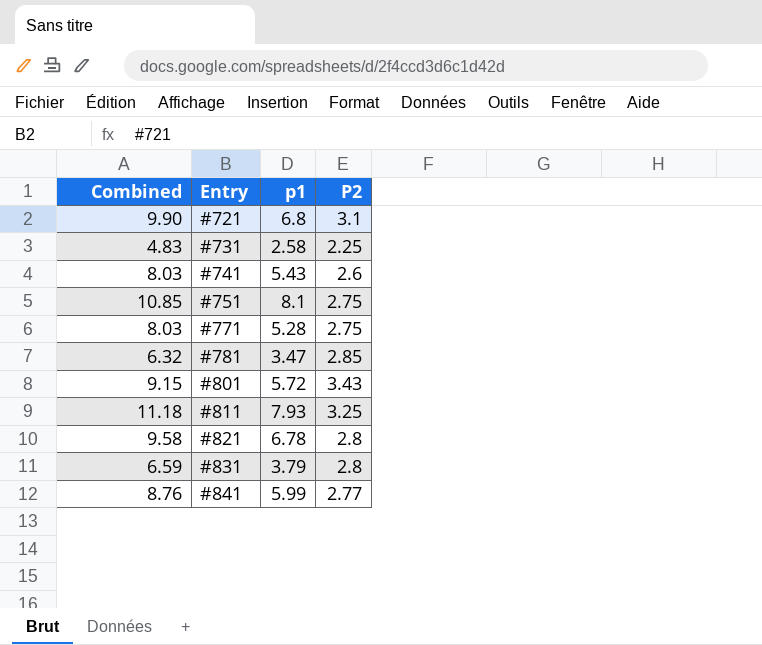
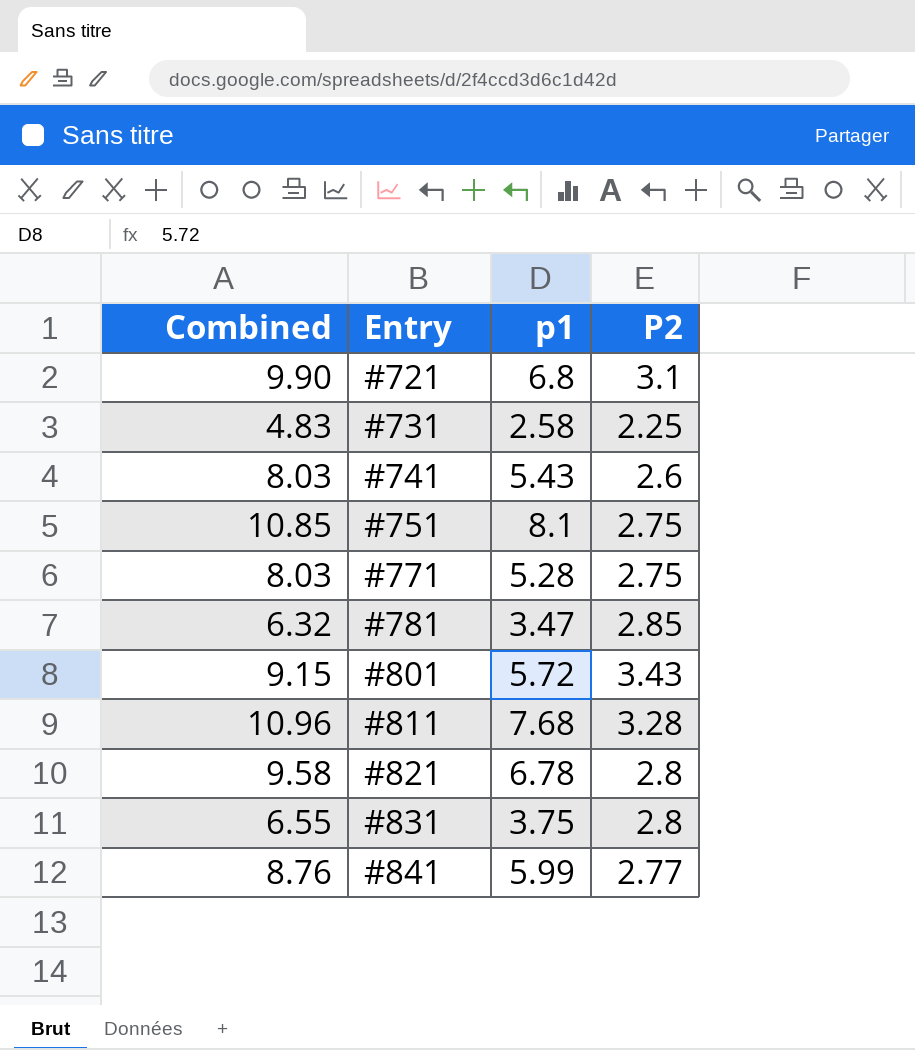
#811 | Combined: 11.18 -> 10.96
#811 | p1: 7.93 -> 7.68
#811 | P2: 3.25 -> 3.28
#831 | Combined: 6.59 -> 6.55
#831 | p1: 3.79 -> 3.75

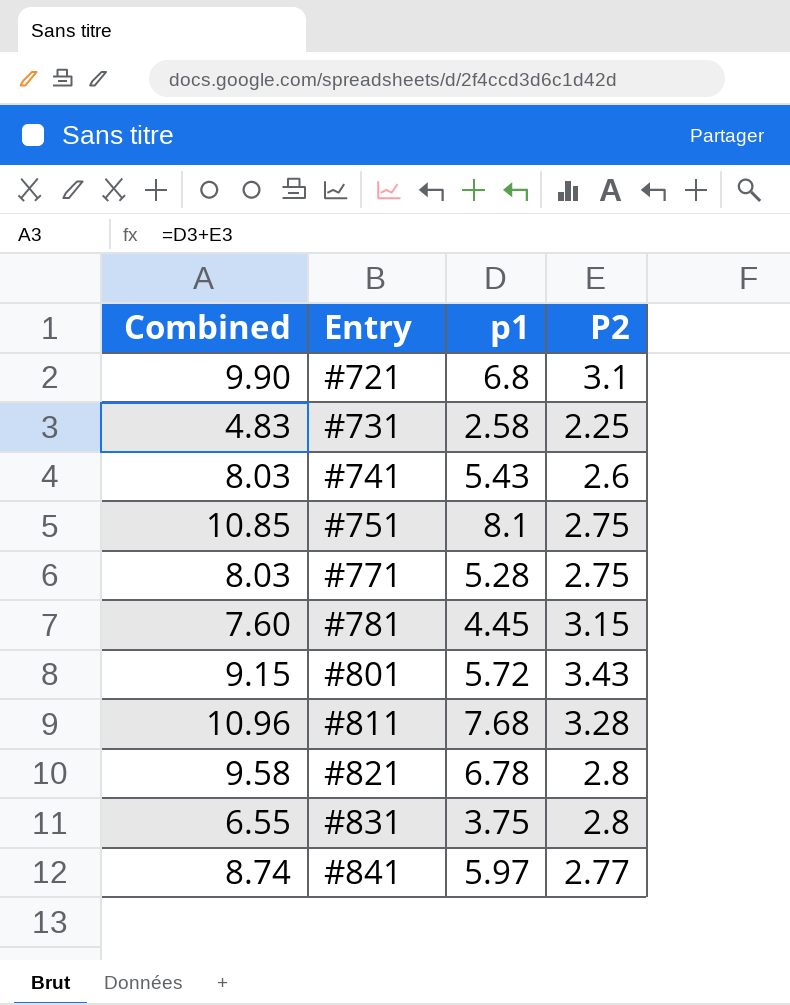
#781 | Combined: 6.32 -> 7.60
#781 | p1: 3.47 -> 4.45
#781 | P2: 2.85 -> 3.15
#841 | Combined: 8.76 -> 8.74
#841 | p1: 5.99 -> 5.97

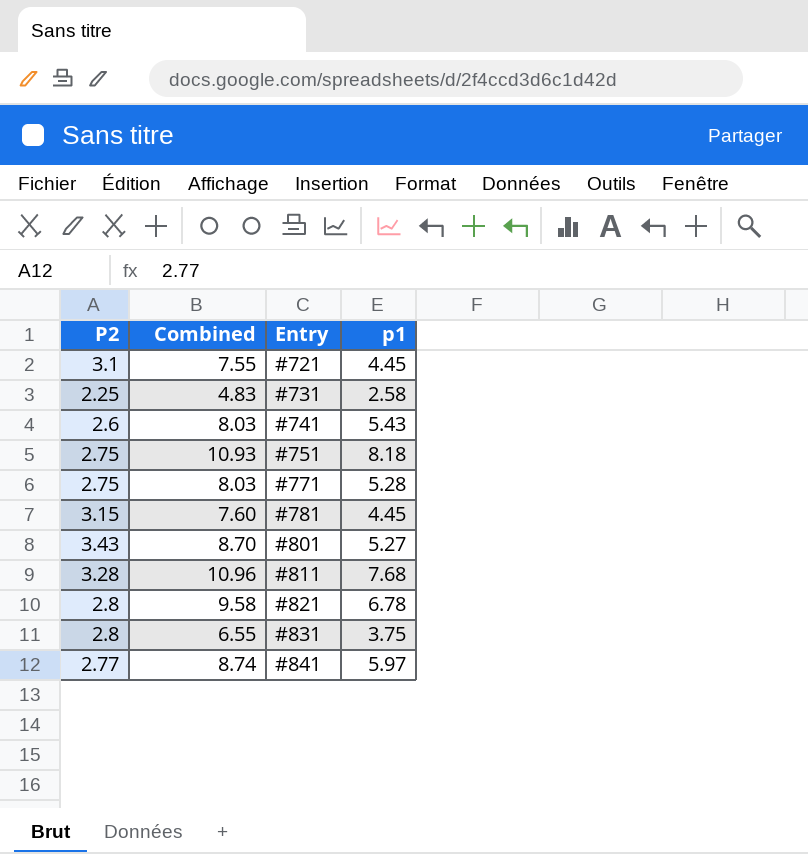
column P2 | position: 4 -> 1
#721 | Combined: 9.90 -> 7.55
#721 | p1: 6.8 -> 4.45
#751 | Combined: 10.85 -> 10.93
#751 | p1: 8.1 -> 8.18
#801 | Combined: 9.15 -> 8.70
#801 | p1: 5.72 -> 5.27

